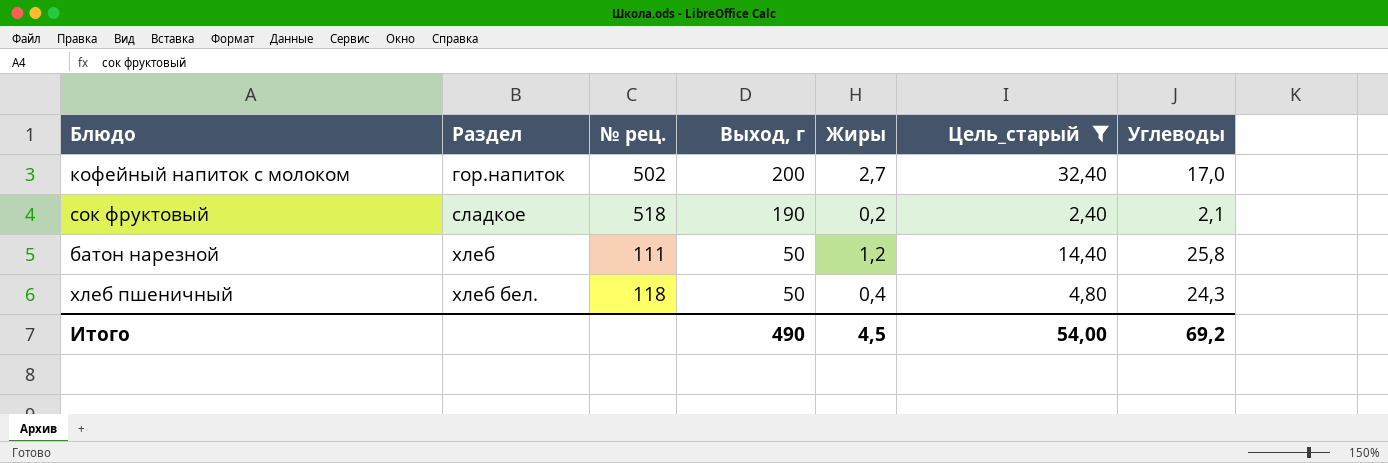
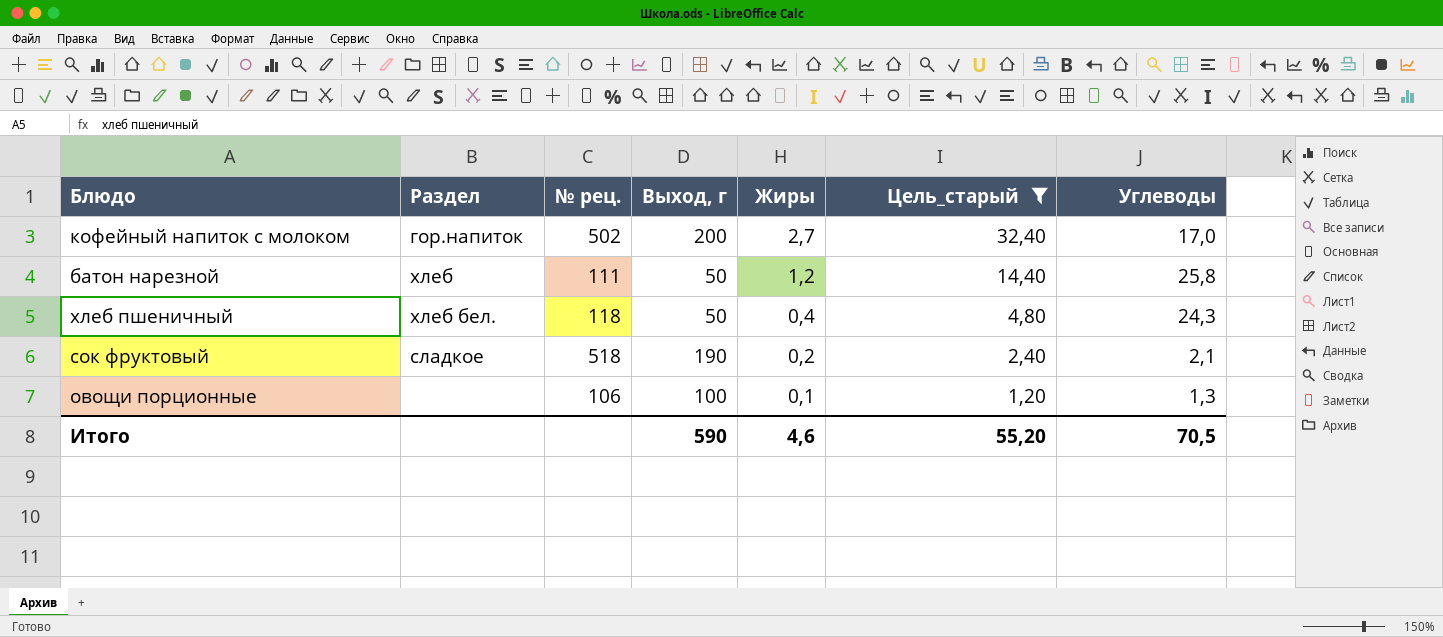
row order: Раздел ascending -> Жиры descending
row овощи порционные: none -> none | 106 | 100 | 0,1 | 1,20 | 1,3
Итого | Выход, г: 490 -> 590
Итого | Жиры: 4,5 -> 4,6
Итого | Цель_старый: 54,00 -> 55,20
Итого | Углеводы: 69,2 -> 70,5

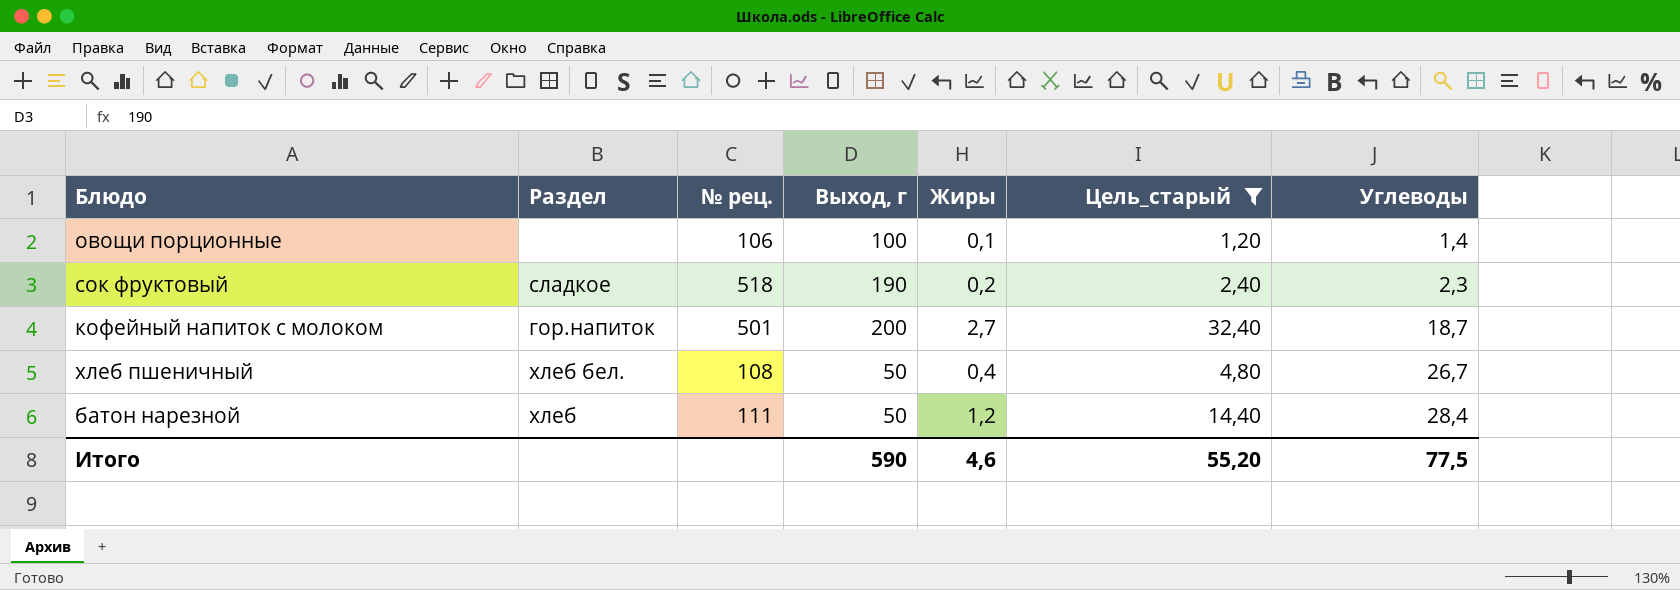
row order: Жиры descending -> Углеводы ascending
овощи порционные | Углеводы: 1,3 -> 1,4
сок фруктовый | Углеводы: 2,1 -> 2,3
кофейный напиток с молоком | № рец.: 502 -> 501
кофейный напиток с молоком | Углеводы: 17,0 -> 18,7
хлеб пшеничный | № рец.: 118 -> 108
хлеб пшеничный | Углеводы: 24,3 -> 26,7
батон нарезной | Углеводы: 25,8 -> 28,4
Итого | Углеводы: 70,5 -> 77,5

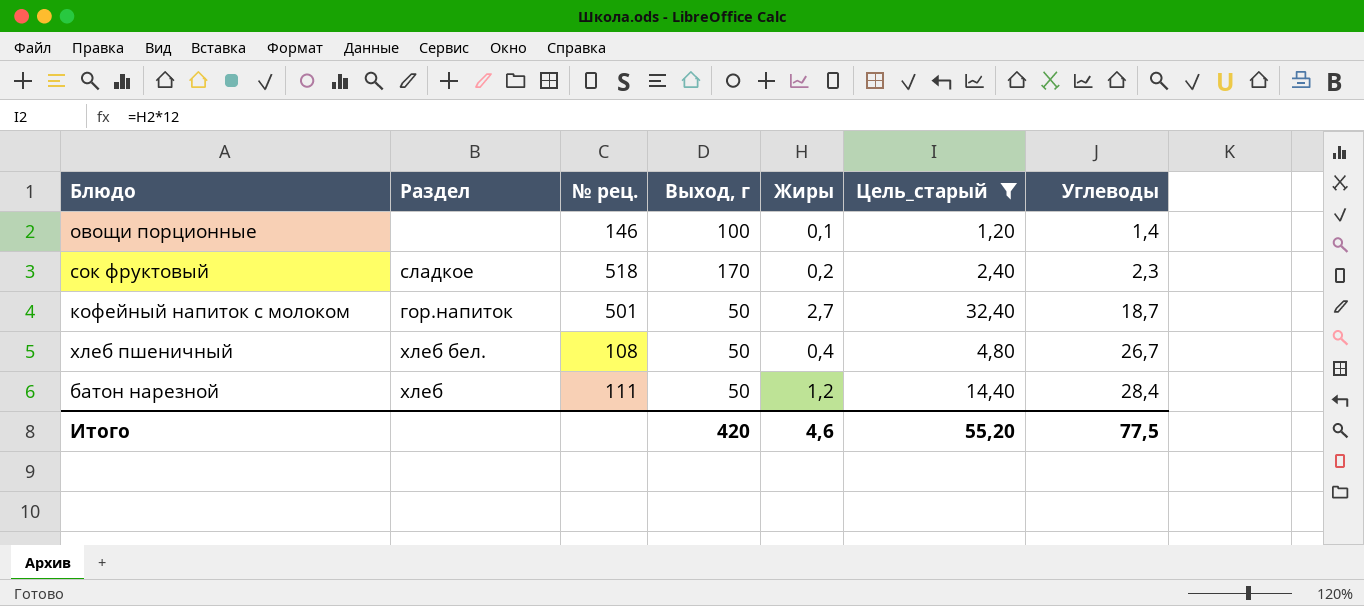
овощи порционные | № рец.: 106 -> 146
сок фруктовый | Выход, г: 190 -> 170
кофейный напиток с молоком | Выход, г: 200 -> 50
Итого | Выход, г: 590 -> 420

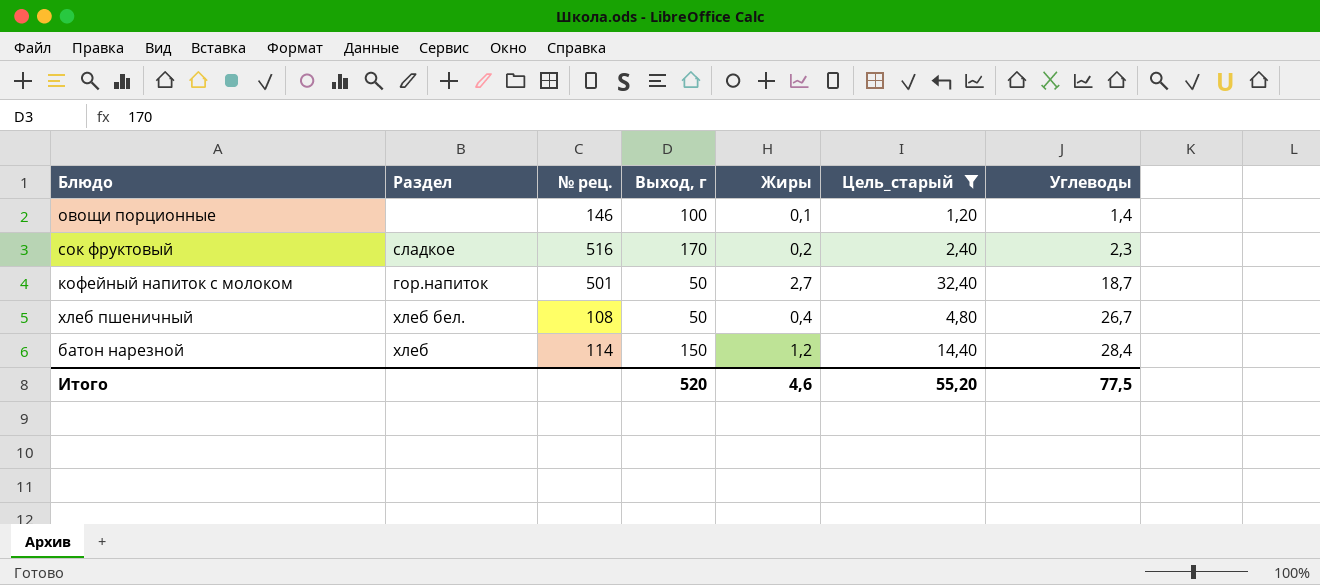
сок фруктовый | № рец.: 518 -> 516
батон нарезной | № рец.: 111 -> 114
батон нарезной | Выход, г: 50 -> 150
Итого | Выход, г: 420 -> 520

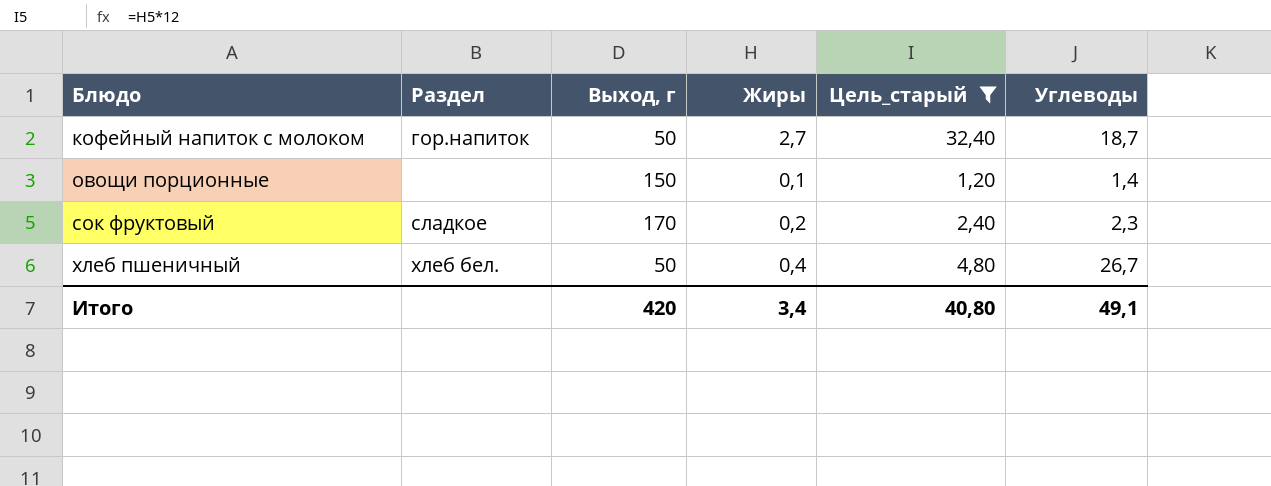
row order: Углеводы ascending -> Блюдо ascending
column № рец. | position: 3 -> none
row батон нарезной: хлеб | 114 | 150 | 1,2 | 14,40 | 28,4 -> none
овощи порционные | Выход, г: 100 -> 150
Итого | Выход, г: 520 -> 420
Итого | Жиры: 4,6 -> 3,4
Итого | Цель_старый: 55,20 -> 40,80
Итого | Углеводы: 77,5 -> 49,1

